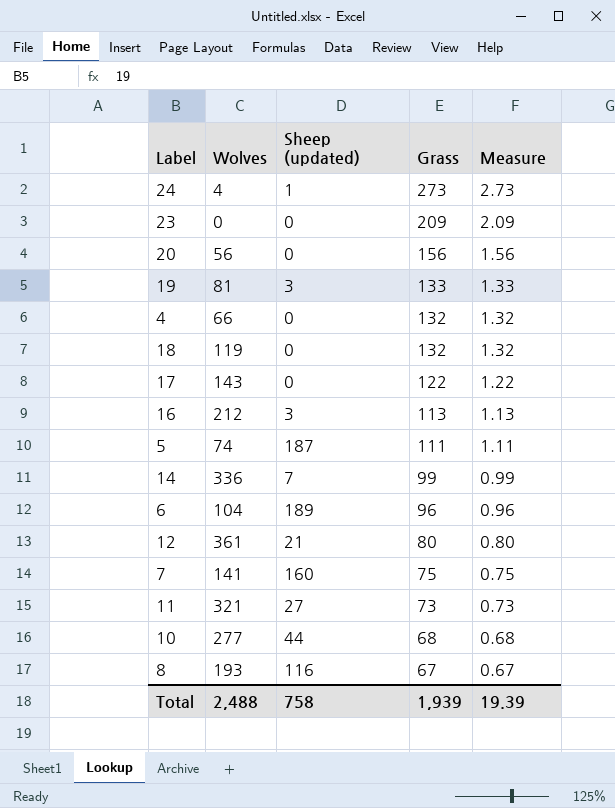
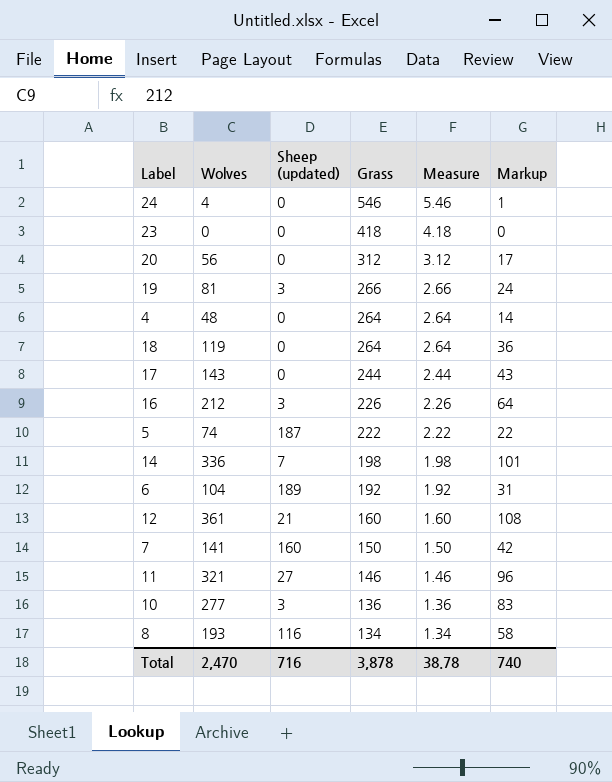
column Markup | formula: none -> [Wolves] * 0.3
24 | Sheep (updated): 1 -> 0
24 | Grass: 273 -> 546
24 | Measure: 2.73 -> 5.46
23 | Grass: 209 -> 418
23 | Measure: 2.09 -> 4.18
20 | Grass: 156 -> 312
20 | Measure: 1.56 -> 3.12
19 | Grass: 133 -> 266
19 | Measure: 1.33 -> 2.66
4 | Wolves: 66 -> 48
4 | Grass: 132 -> 264
4 | Measure: 1.32 -> 2.64
18 | Grass: 132 -> 264
18 | Measure: 1.32 -> 2.64
17 | Grass: 122 -> 244
17 | Measure: 1.22 -> 2.44
16 | Grass: 113 -> 226
16 | Measure: 1.13 -> 2.26
5 | Grass: 111 -> 222
5 | Measure: 1.11 -> 2.22
14 | Grass: 99 -> 198
14 | Measure: 0.99 -> 1.98
6 | Grass: 96 -> 192
6 | Measure: 0.96 -> 1.92
12 | Grass: 80 -> 160
12 | Measure: 0.80 -> 1.60
7 | Grass: 75 -> 150
7 | Measure: 0.75 -> 1.50
11 | Grass: 73 -> 146
11 | Measure: 0.73 -> 1.46
10 | Sheep (updated): 44 -> 3
10 | Grass: 68 -> 136
10 | Measure: 0.68 -> 1.36
8 | Grass: 67 -> 134
8 | Measure: 0.67 -> 1.34
Total | Wolves: 2,488 -> 2,470
Total | Sheep (updated): 758 -> 716
Total | Grass: 1,939 -> 3,878
Total | Measure: 19.39 -> 38.78

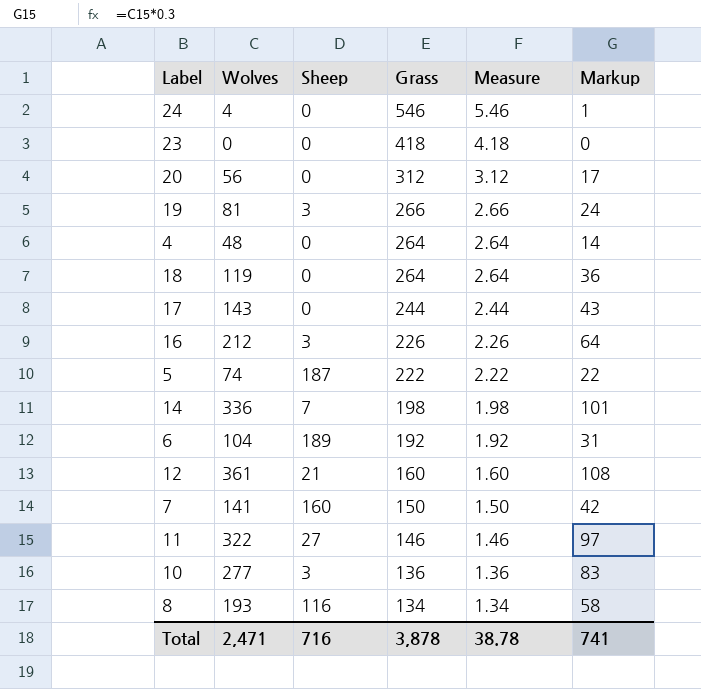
column name: Sheep (updated) -> Sheep
11 | Wolves: 321 -> 322
11 | Markup: 96 -> 97
Total | Wolves: 2,470 -> 2,471
Total | Markup: 740 -> 741

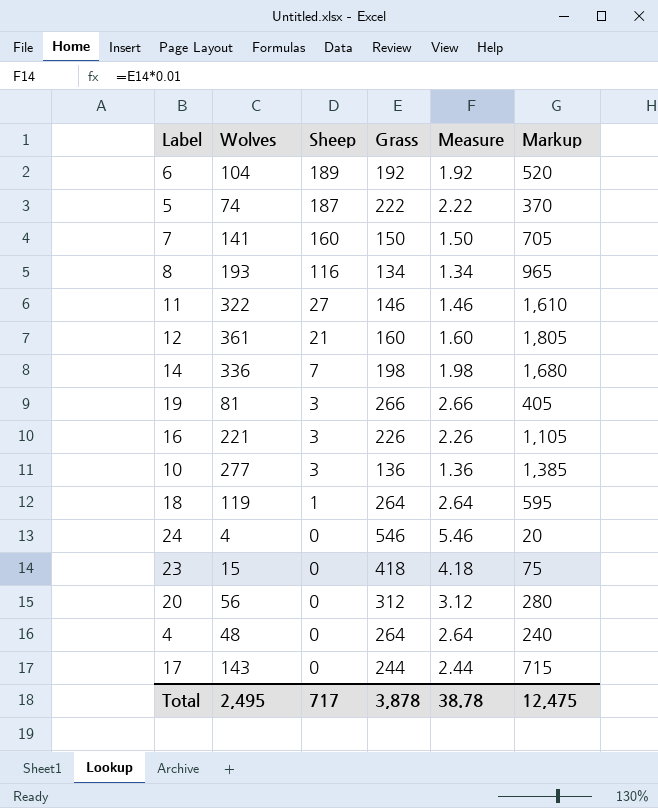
row order: Grass descending -> Sheep descending
column Markup | formula: [Wolves] * 0.3 -> [Wolves] * 5
16 | Wolves: 212 -> 221
18 | Sheep: 0 -> 1
23 | Wolves: 0 -> 15
Total | Wolves: 2,471 -> 2,495
Total | Sheep: 716 -> 717
Total | Markup: 741 -> 12,475

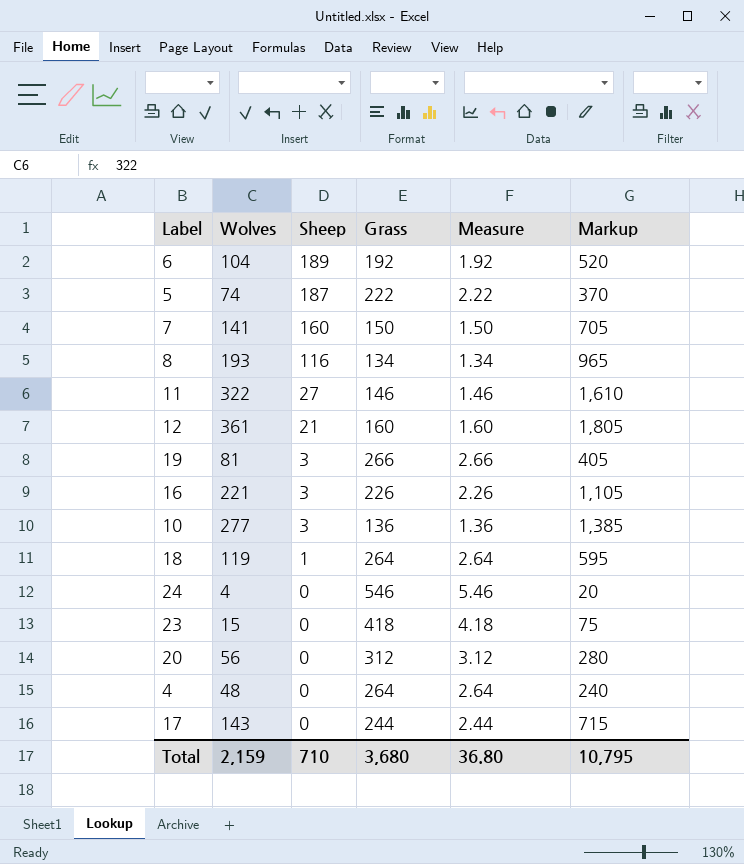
row 14: 336 | 7 | 198 | 1.98 | 1,680 -> none
Total | Wolves: 2,495 -> 2,159
Total | Sheep: 717 -> 710
Total | Grass: 3,878 -> 3,680
Total | Measure: 38.78 -> 36.80
Total | Markup: 12,475 -> 10,795

